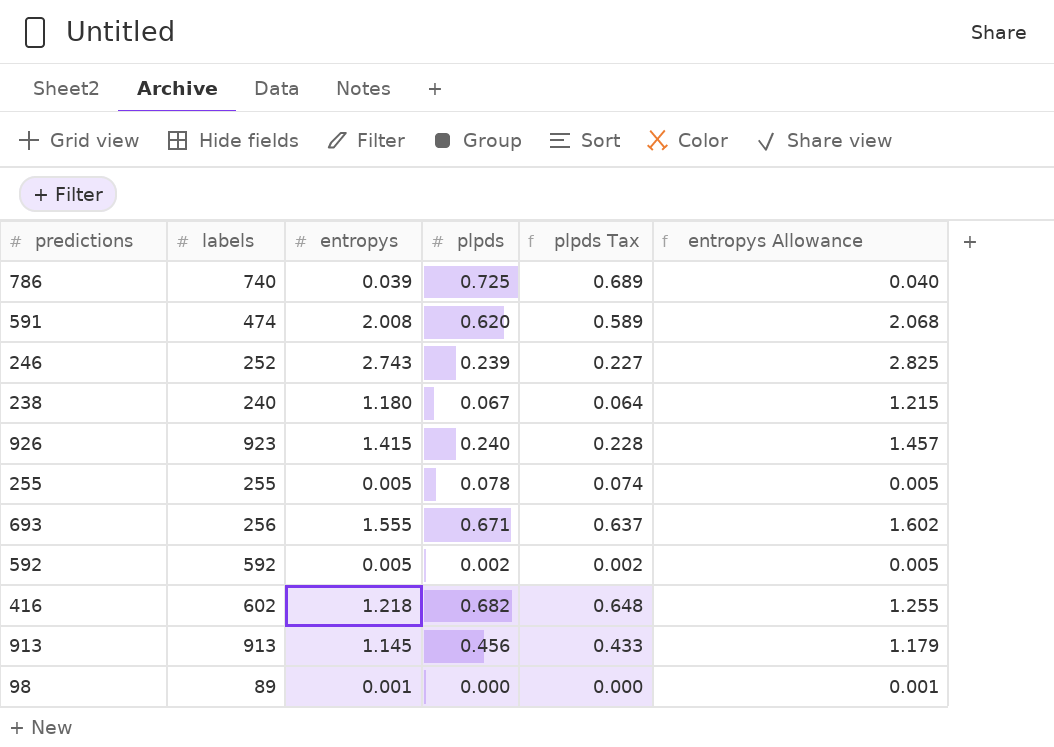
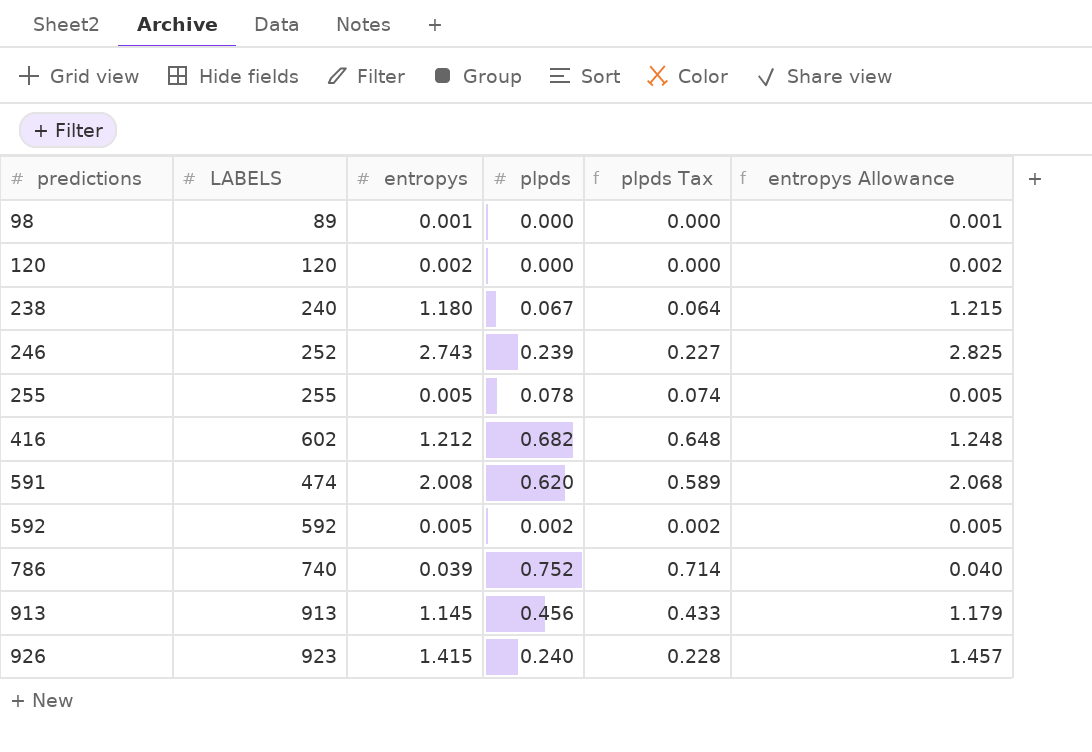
row order: none -> predictions ascending
column name: labels -> LABELS
row 693: 256 | 1.555 | 0.671 | 0.637 | 1.602 -> none
row 120: none -> 120 | 0.002 | 0.000 | 0.000 | 0.002
416 | entropys: 1.218 -> 1.212
416 | entropys Allowance: 1.255 -> 1.248
786 | plpds: 0.725 -> 0.752
786 | plpds Tax: 0.689 -> 0.714

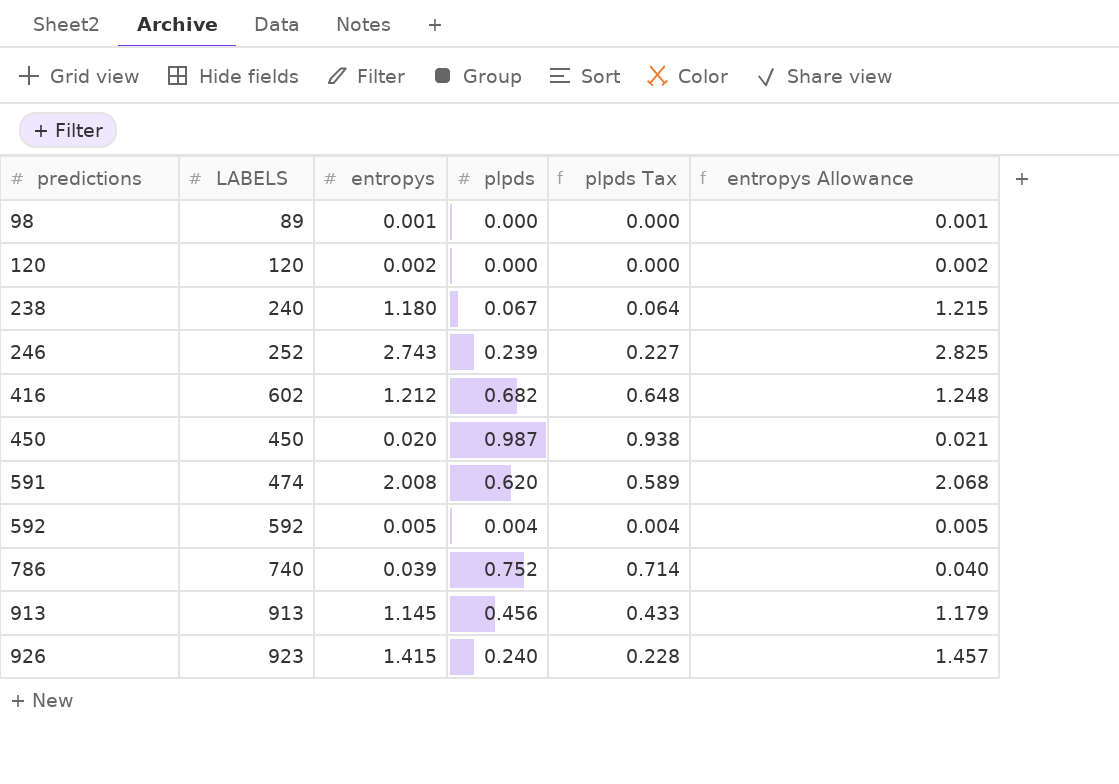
row 255: 255 | 0.005 | 0.078 | 0.074 | 0.005 -> none
row 450: none -> 450 | 0.020 | 0.987 | 0.938 | 0.021
592 | plpds: 0.002 -> 0.004
592 | plpds Tax: 0.002 -> 0.004

